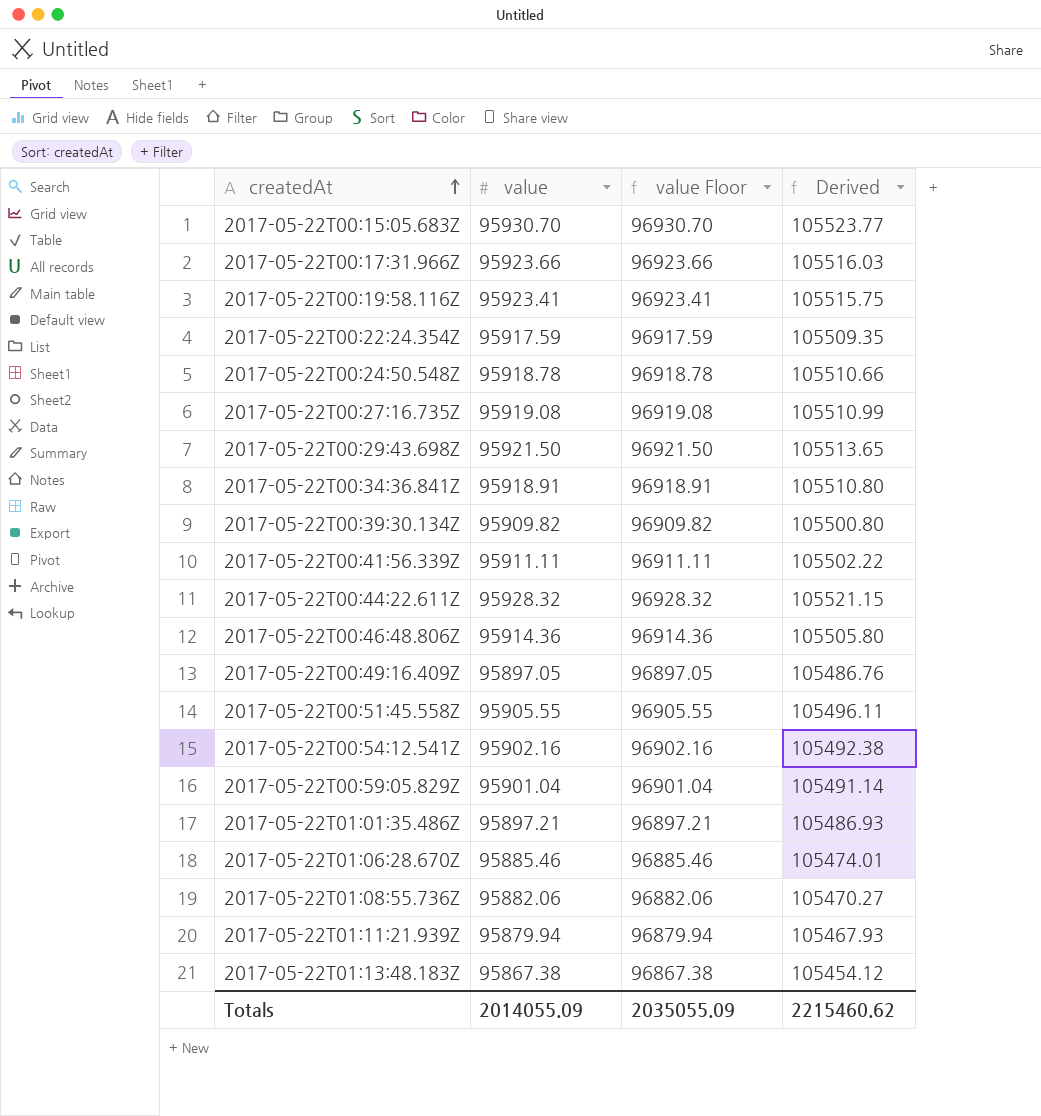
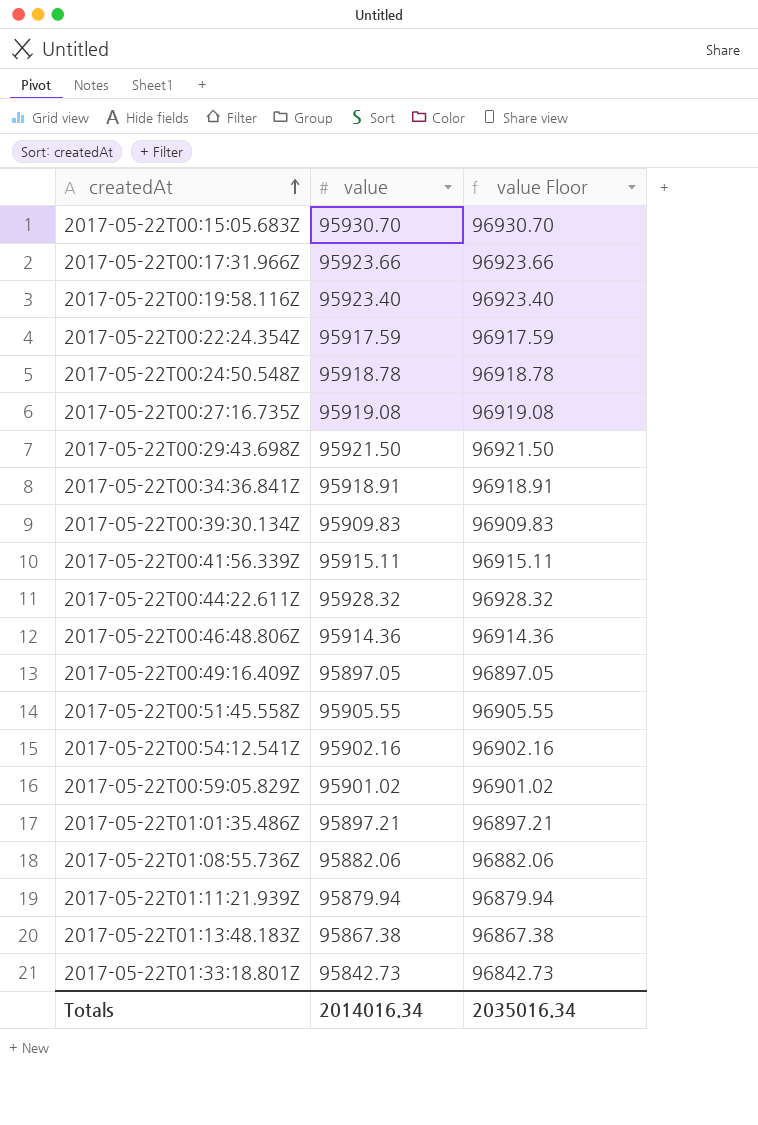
column Derived | formula: [value] * 1.1 -> none
row 2017-05-22T01:06:28.670Z: 95885.46 | 96885.46 | 105474.01 -> none
2017-05-22T00:19:58.116Z | value: 95923.41 -> 95923.40
2017-05-22T00:19:58.116Z | value Floor: 96923.41 -> 96923.40
2017-05-22T00:39:30.134Z | value: 95909.82 -> 95909.83
2017-05-22T00:39:30.134Z | value Floor: 96909.82 -> 96909.83
2017-05-22T00:41:56.339Z | value: 95911.11 -> 95915.11
2017-05-22T00:41:56.339Z | value Floor: 96911.11 -> 96915.11
2017-05-22T00:59:05.829Z | value: 95901.04 -> 95901.02
2017-05-22T00:59:05.829Z | value Floor: 96901.04 -> 96901.02
row 2017-05-22T01:33:18.801Z: none -> 95842.73 | 96842.73
Totals | value: 2014055.09 -> 2014016.34
Totals | value Floor: 2035055.09 -> 2035016.34

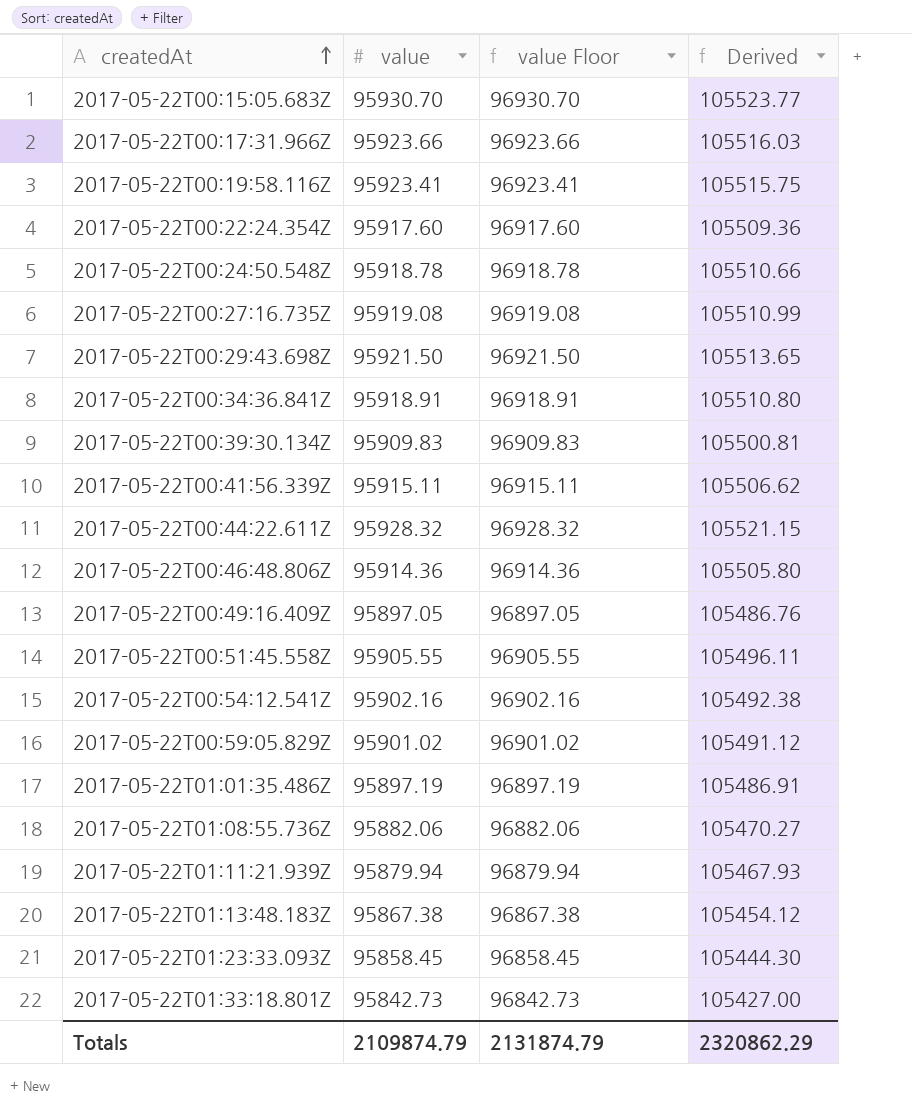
column Derived | formula: none -> [value] * 1.1
2017-05-22T00:19:58.116Z | value: 95923.40 -> 95923.41
2017-05-22T00:19:58.116Z | value Floor: 96923.40 -> 96923.41
2017-05-22T00:22:24.354Z | value: 95917.59 -> 95917.60
2017-05-22T00:22:24.354Z | value Floor: 96917.59 -> 96917.60
2017-05-22T01:01:35.486Z | value: 95897.21 -> 95897.19
2017-05-22T01:01:35.486Z | value Floor: 96897.21 -> 96897.19
row 2017-05-22T01:23:33.093Z: none -> 95858.45 | 96858.45 | 105444.30
Totals | value: 2014016.34 -> 2109874.79
Totals | value Floor: 2035016.34 -> 2131874.79

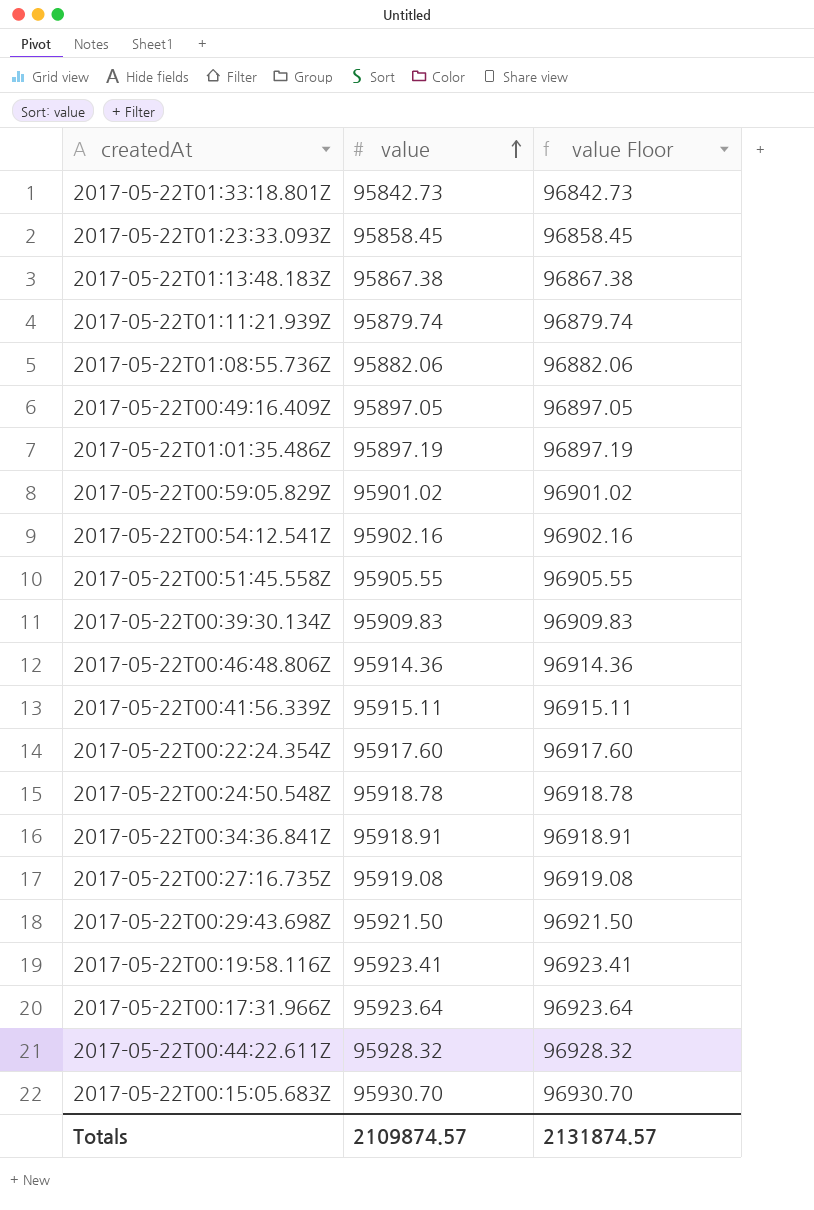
row order: createdAt ascending -> value ascending
column Derived | formula: [value] * 1.1 -> none
2017-05-22T01:11:21.939Z | value: 95879.94 -> 95879.74
2017-05-22T01:11:21.939Z | value Floor: 96879.94 -> 96879.74
2017-05-22T00:17:31.966Z | value: 95923.66 -> 95923.64
2017-05-22T00:17:31.966Z | value Floor: 96923.66 -> 96923.64
Totals | value: 2109874.79 -> 2109874.57
Totals | value Floor: 2131874.79 -> 2131874.57

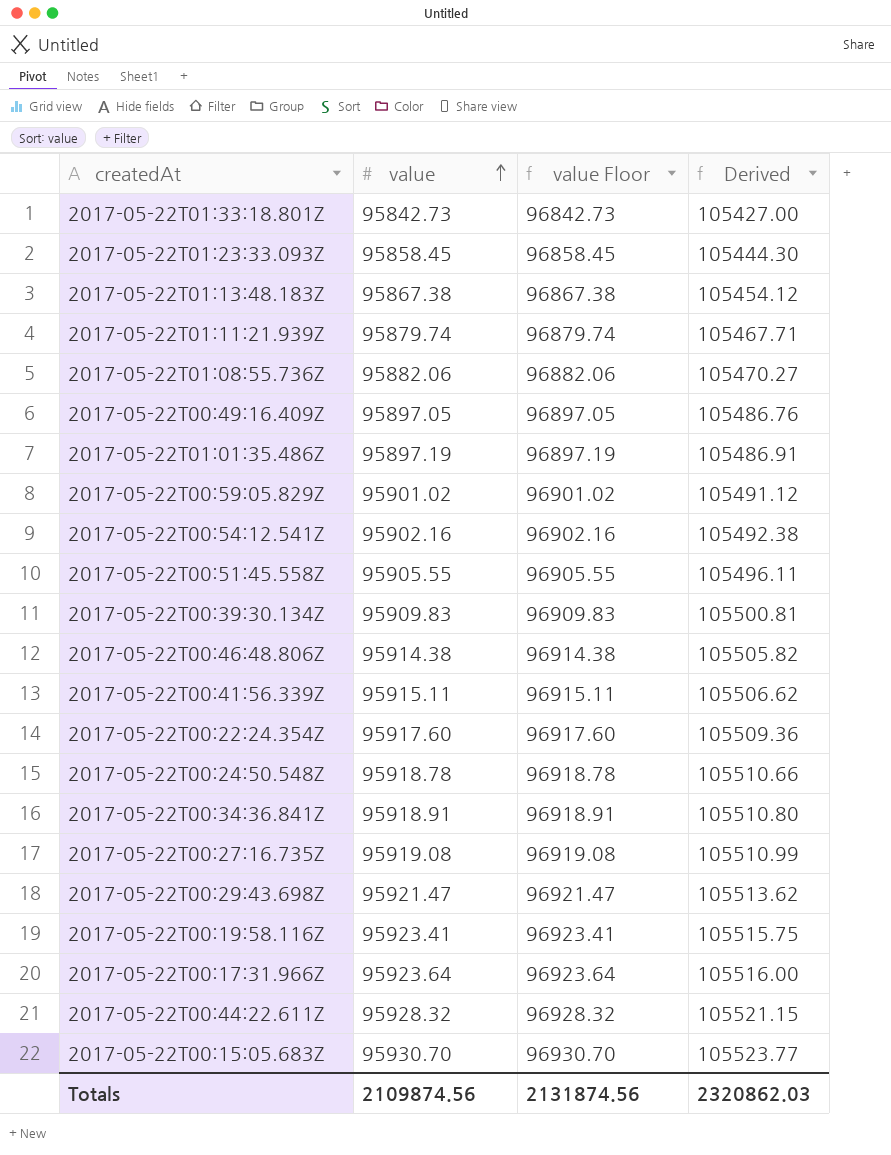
column Derived | formula: none -> [value] * 1.1
2017-05-22T00:46:48.806Z | value: 95914.36 -> 95914.38
2017-05-22T00:46:48.806Z | value Floor: 96914.36 -> 96914.38
2017-05-22T00:29:43.698Z | value: 95921.50 -> 95921.47
2017-05-22T00:29:43.698Z | value Floor: 96921.50 -> 96921.47
Totals | value: 2109874.57 -> 2109874.56
Totals | value Floor: 2131874.57 -> 2131874.56

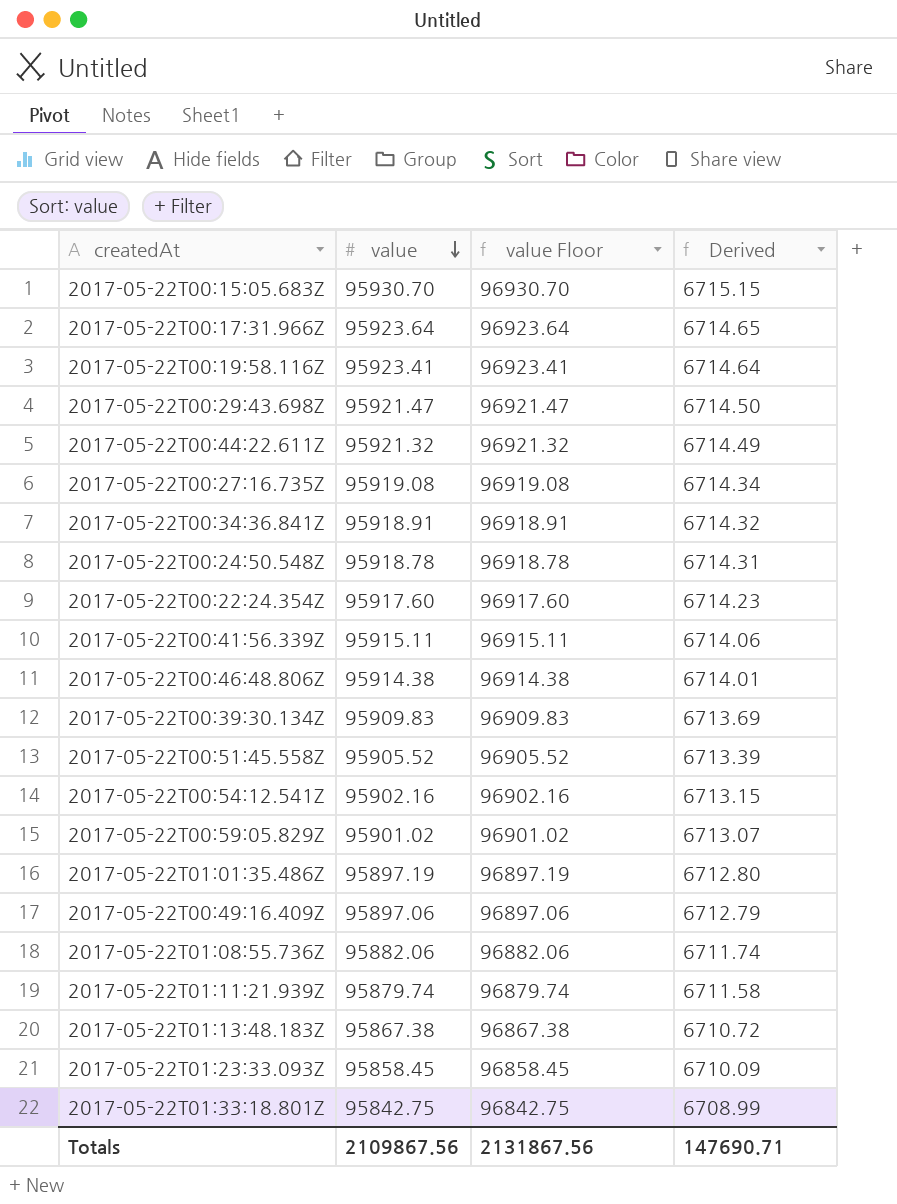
row order: value ascending -> value descending
column Derived | formula: [value] * 1.1 -> [value] * 0.07
2017-05-22T00:44:22.611Z | value: 95928.32 -> 95921.32
2017-05-22T00:44:22.611Z | value Floor: 96928.32 -> 96921.32
2017-05-22T00:51:45.558Z | value: 95905.55 -> 95905.52
2017-05-22T00:51:45.558Z | value Floor: 96905.55 -> 96905.52
2017-05-22T00:49:16.409Z | value: 95897.05 -> 95897.06
2017-05-22T00:49:16.409Z | value Floor: 96897.05 -> 96897.06
2017-05-22T01:33:18.801Z | value: 95842.73 -> 95842.75
2017-05-22T01:33:18.801Z | value Floor: 96842.73 -> 96842.75
Totals | value: 2109874.56 -> 2109867.56
Totals | value Floor: 2131874.56 -> 2131867.56
Totals | Derived: 2320862.03 -> 147690.71

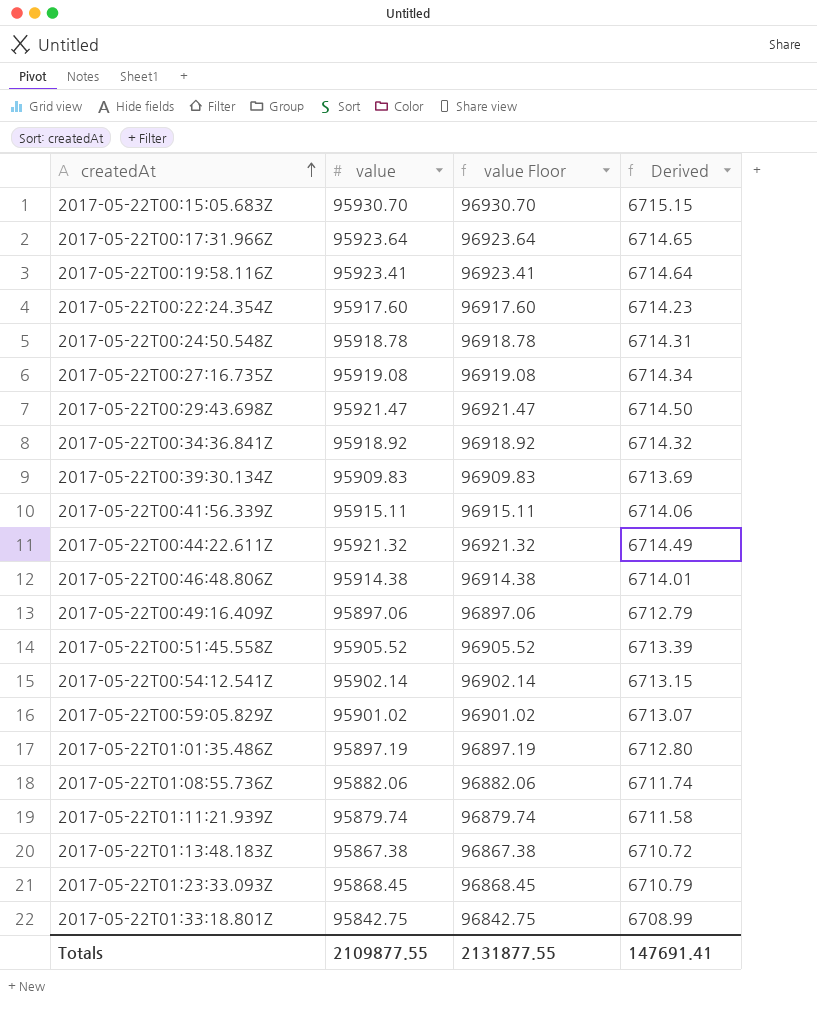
row order: value descending -> createdAt ascending
2017-05-22T00:34:36.841Z | value: 95918.91 -> 95918.92
2017-05-22T00:34:36.841Z | value Floor: 96918.91 -> 96918.92
2017-05-22T00:54:12.541Z | value: 95902.16 -> 95902.14
2017-05-22T00:54:12.541Z | value Floor: 96902.16 -> 96902.14
2017-05-22T01:23:33.093Z | value: 95858.45 -> 95868.45
2017-05-22T01:23:33.093Z | value Floor: 96858.45 -> 96868.45
2017-05-22T01:23:33.093Z | Derived: 6710.09 -> 6710.79
Totals | value: 2109867.56 -> 2109877.55
Totals | value Floor: 2131867.56 -> 2131877.55
Totals | Derived: 147690.71 -> 147691.41

